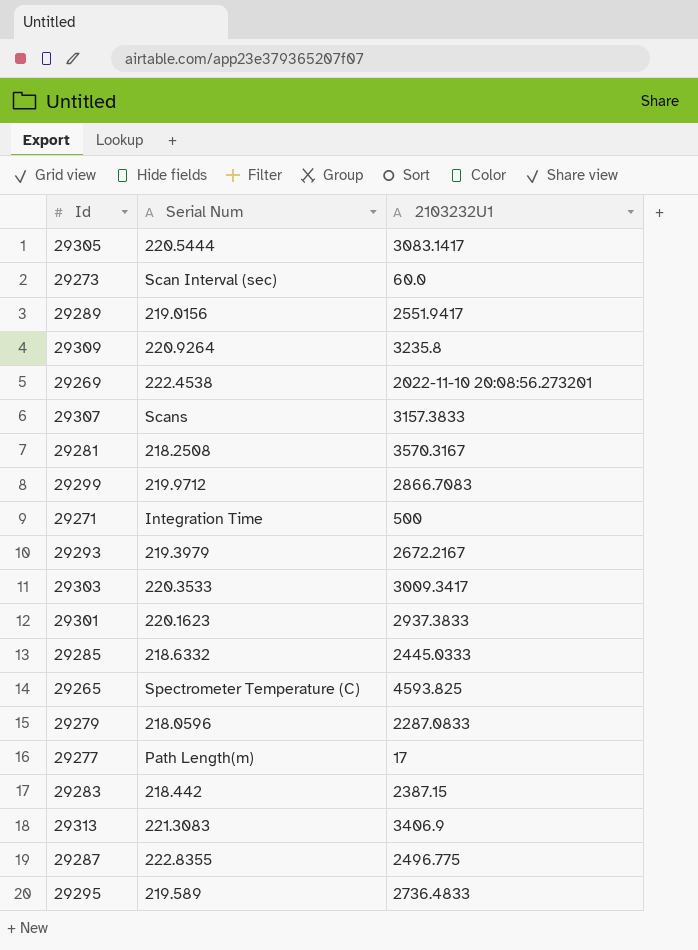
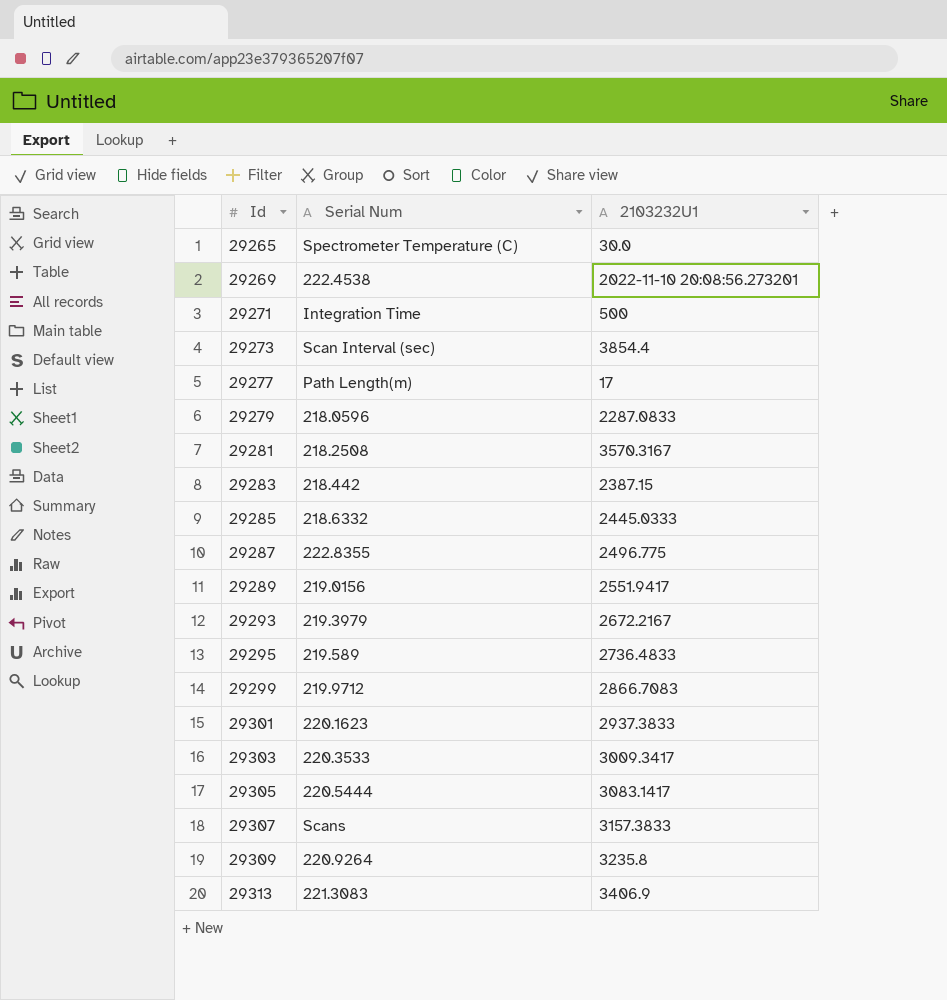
row order: none -> Id ascending
29265 | 2103232U1: 4593.825 -> 30.0
29273 | 2103232U1: 60.0 -> 3854.4

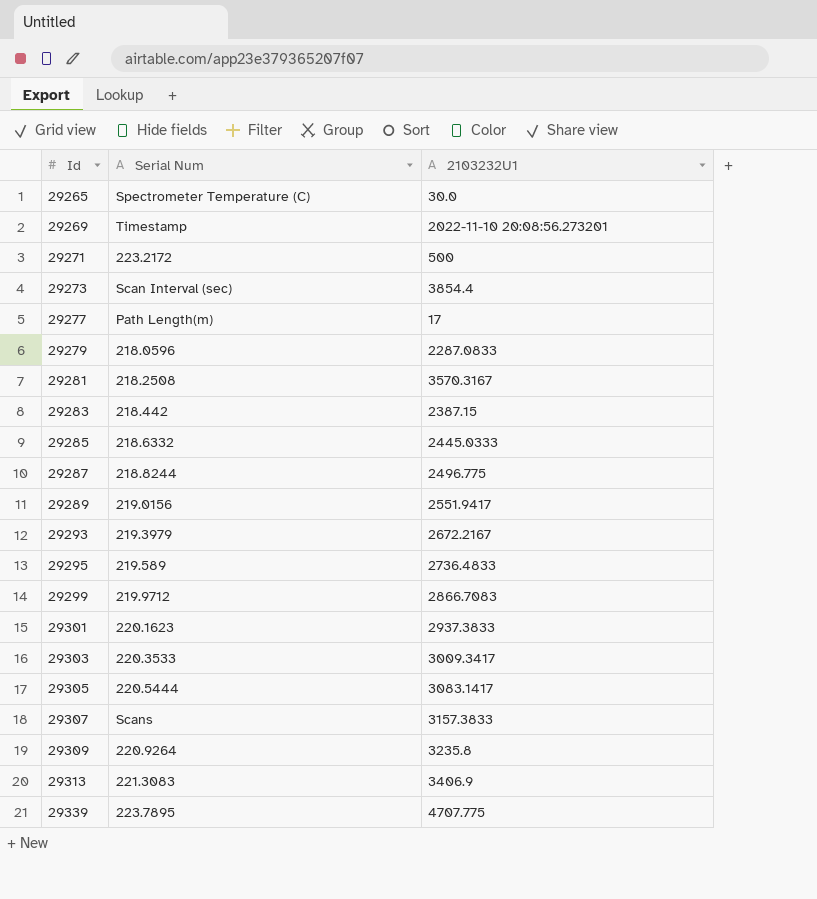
29269 | Serial Num: 222.4538 -> Timestamp
29271 | Serial Num: Integration Time -> 223.2172
29287 | Serial Num: 222.8355 -> 218.8244
row 29339: none -> 223.7895 | 4707.775

